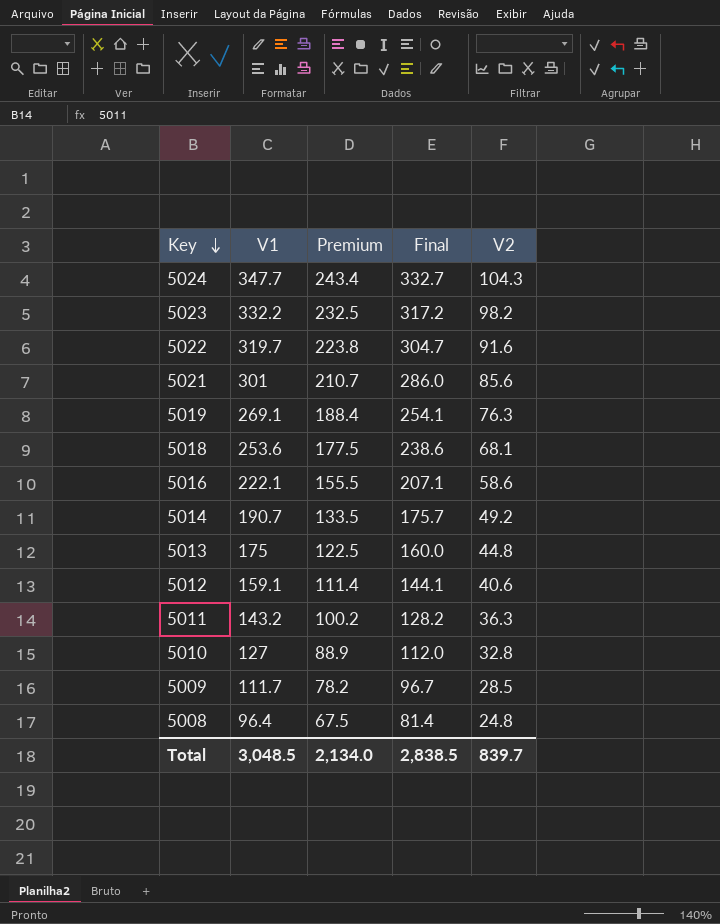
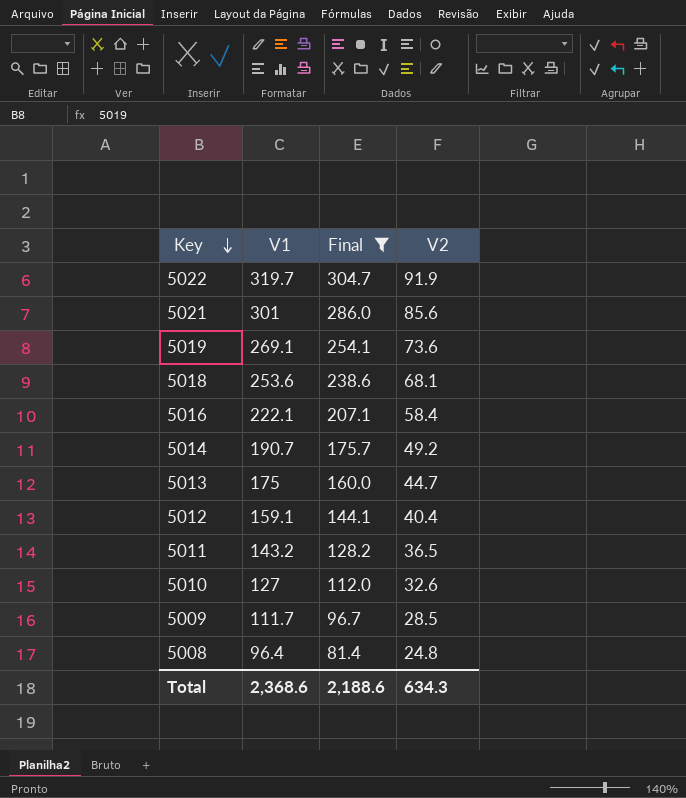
filter: none -> Final <= 304.7
column Premium | formula: [V1] * 0.7 -> none
5022 | V2: 91.6 -> 91.9
5019 | V2: 76.3 -> 73.6
5016 | V2: 58.6 -> 58.4
5013 | V2: 44.8 -> 44.7
5012 | V2: 40.6 -> 40.4
5011 | V2: 36.3 -> 36.5
5010 | V2: 32.8 -> 32.6
Total | V1: 3,048.5 -> 2,368.6
Total | Final: 2,838.5 -> 2,188.6
Total | V2: 839.7 -> 634.3

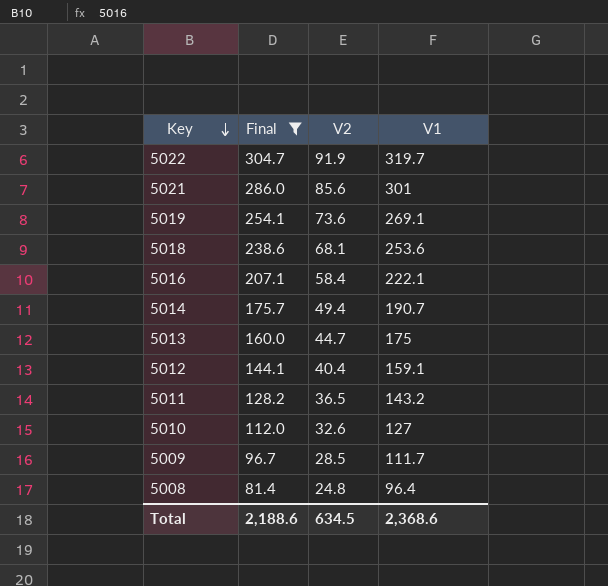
column V1 | position: 2 -> 4
5014 | V2: 49.2 -> 49.4
Total | V2: 634.3 -> 634.5

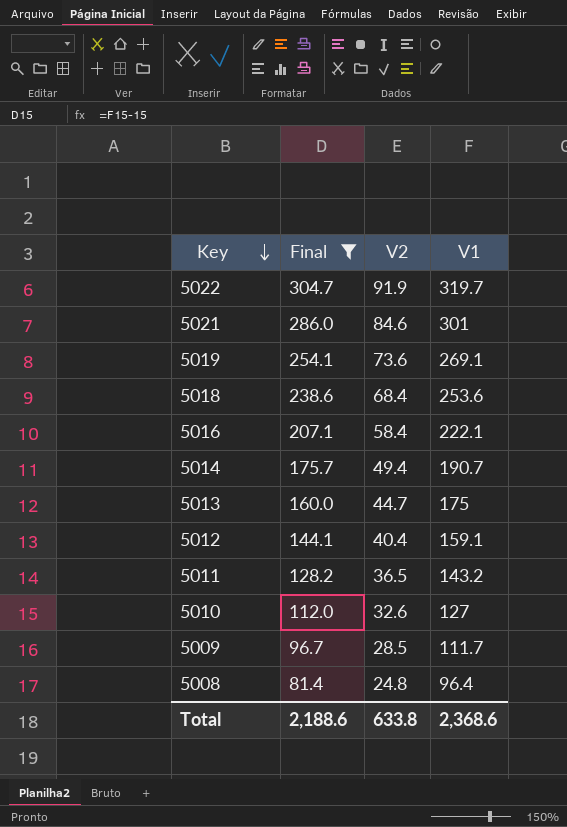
5021 | V2: 85.6 -> 84.6
5018 | V2: 68.1 -> 68.4
Total | V2: 634.5 -> 633.8

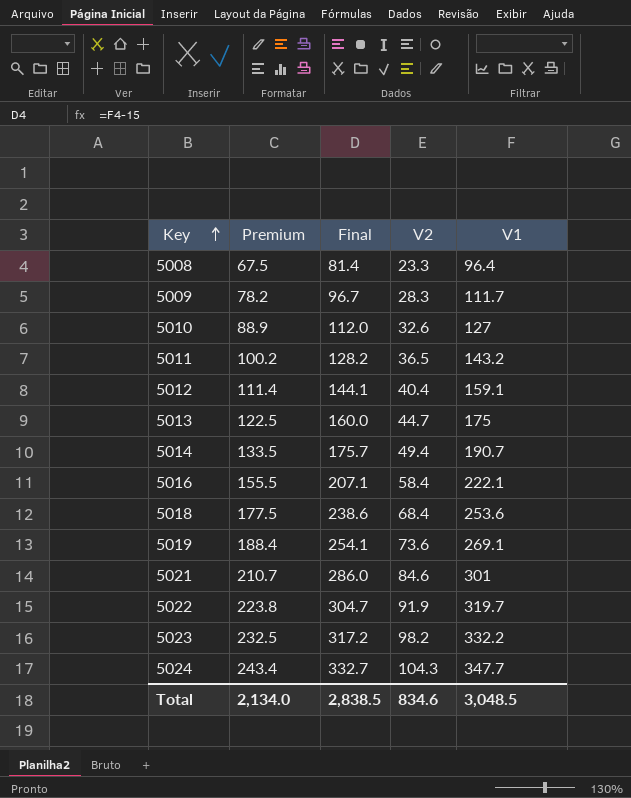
filter: Final <= 304.7 -> none
row order: Key descending -> Key ascending
column Premium | formula: none -> [V1] * 0.7
5008 | V2: 24.8 -> 23.3
5009 | V2: 28.5 -> 28.3
Total | Final: 2,188.6 -> 2,838.5
Total | V2: 633.8 -> 834.6
Total | V1: 2,368.6 -> 3,048.5

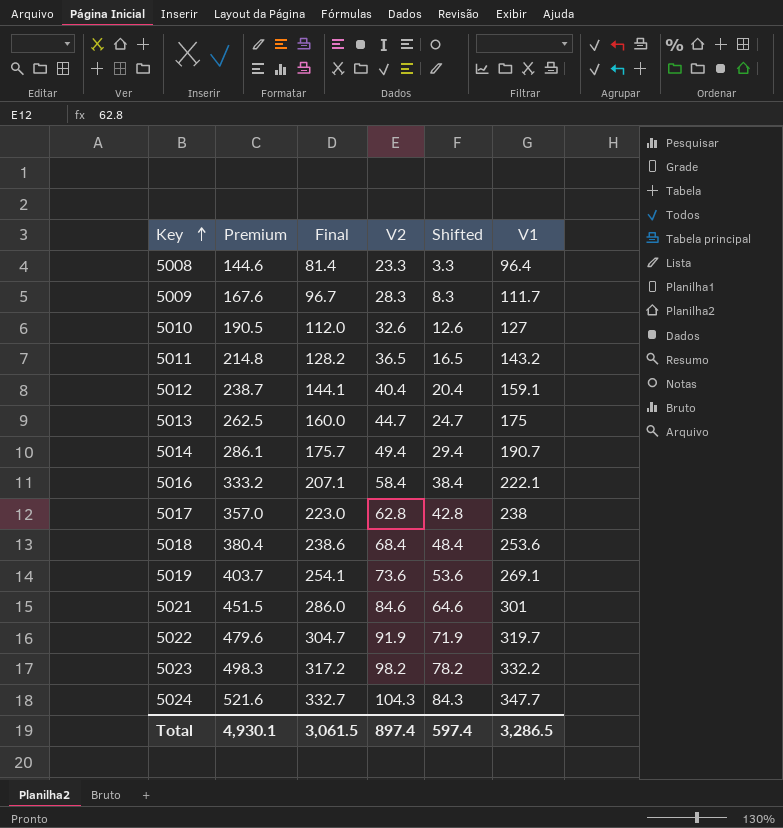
column Premium | formula: [V1] * 0.7 -> [V1] * 1.5
column Shifted | formula: none -> [V2] - 20
row 5017: none -> 357.0 | 223.0 | 62.8 | 42.8 | 238
Total | Premium: 2,134.0 -> 4,930.1
Total | Final: 2,838.5 -> 3,061.5
Total | V2: 834.6 -> 897.4
Total | V1: 3,048.5 -> 3,286.5

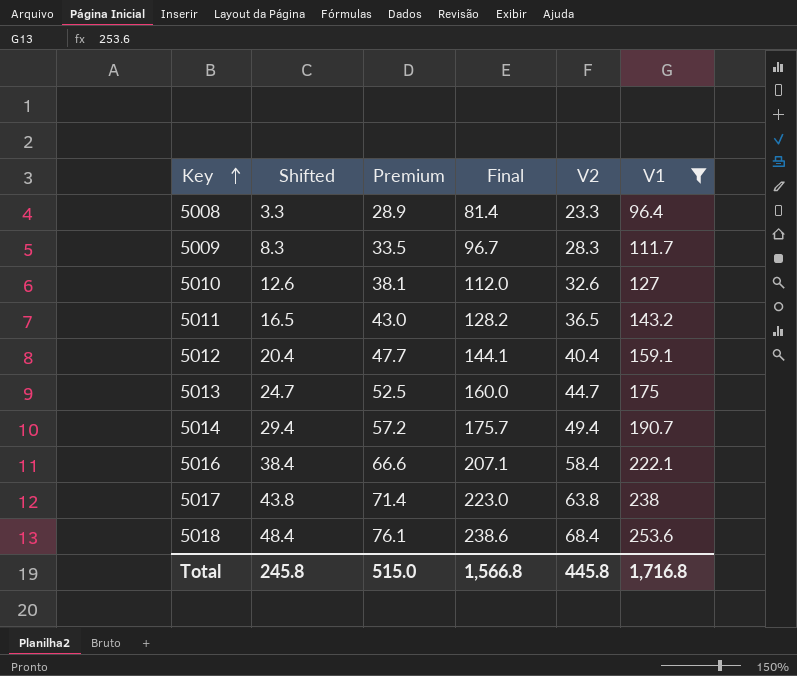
filter: none -> V1 <= 253.6
column Shifted | position: 5 -> 2
column Premium | formula: [V1] * 1.5 -> [V1] * 0.3
5017 | Shifted: 42.8 -> 43.8
5017 | V2: 62.8 -> 63.8
Total | Shifted: 597.4 -> 245.8
Total | Premium: 4,930.1 -> 515.0
Total | Final: 3,061.5 -> 1,566.8
Total | V2: 897.4 -> 445.8
Total | V1: 3,286.5 -> 1,716.8

